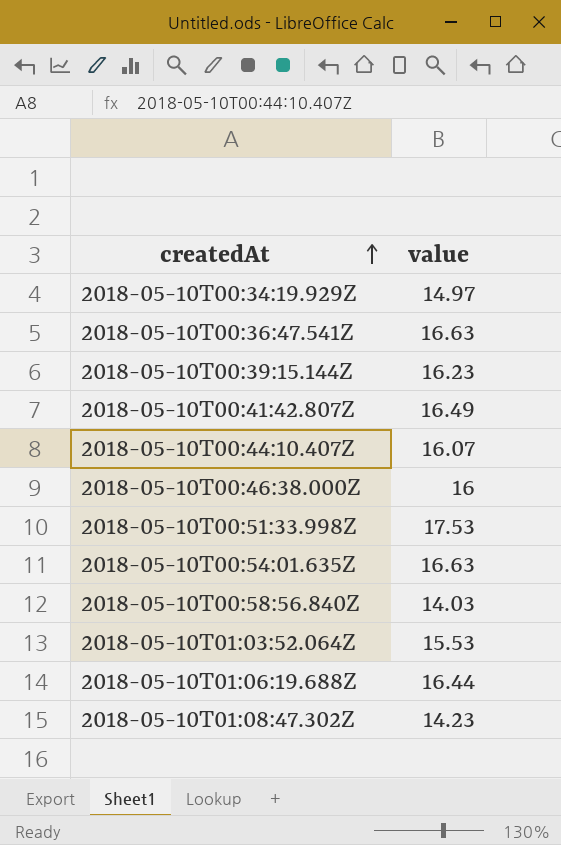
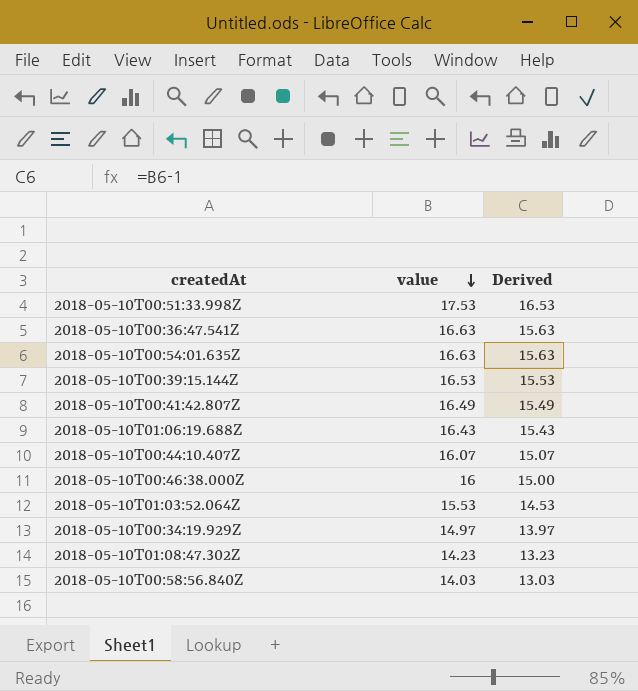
row order: createdAt ascending -> value descending
column Derived | formula: none -> [value] - 1
2018-05-10T00:39:15.144Z | value: 16.23 -> 16.53
2018-05-10T01:06:19.688Z | value: 16.44 -> 16.43

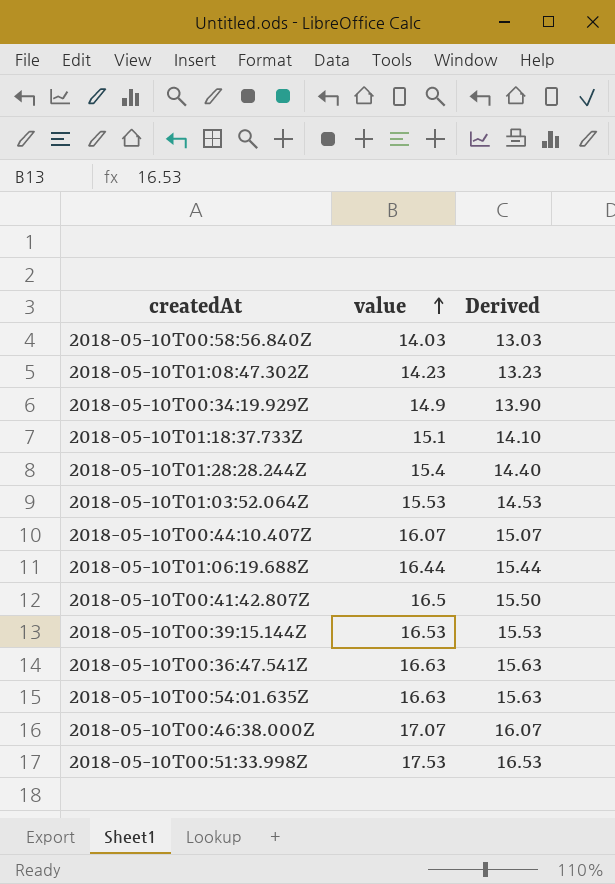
row order: value descending -> value ascending
2018-05-10T00:34:19.929Z | value: 14.97 -> 14.9
2018-05-10T00:34:19.929Z | Derived: 13.97 -> 13.90
row 2018-05-10T01:18:37.733Z: none -> 15.1 | 14.10
row 2018-05-10T01:28:28.244Z: none -> 15.4 | 14.40
2018-05-10T01:06:19.688Z | value: 16.43 -> 16.44
2018-05-10T01:06:19.688Z | Derived: 15.43 -> 15.44
2018-05-10T00:41:42.807Z | value: 16.49 -> 16.5
2018-05-10T00:41:42.807Z | Derived: 15.49 -> 15.50
2018-05-10T00:46:38.000Z | value: 16 -> 17.07
2018-05-10T00:46:38.000Z | Derived: 15.00 -> 16.07

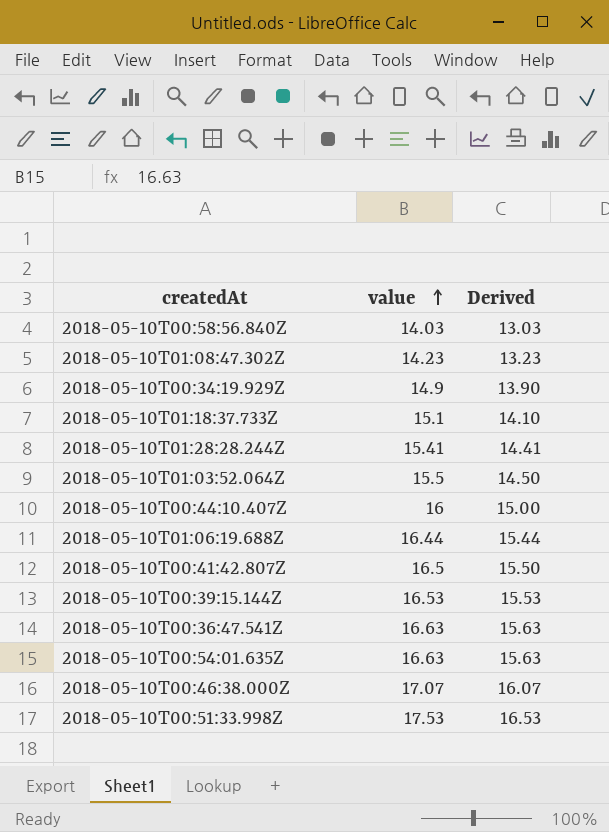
2018-05-10T01:28:28.244Z | value: 15.4 -> 15.41
2018-05-10T01:28:28.244Z | Derived: 14.40 -> 14.41
2018-05-10T01:03:52.064Z | value: 15.53 -> 15.5
2018-05-10T01:03:52.064Z | Derived: 14.53 -> 14.50
2018-05-10T00:44:10.407Z | value: 16.07 -> 16
2018-05-10T00:44:10.407Z | Derived: 15.07 -> 15.00

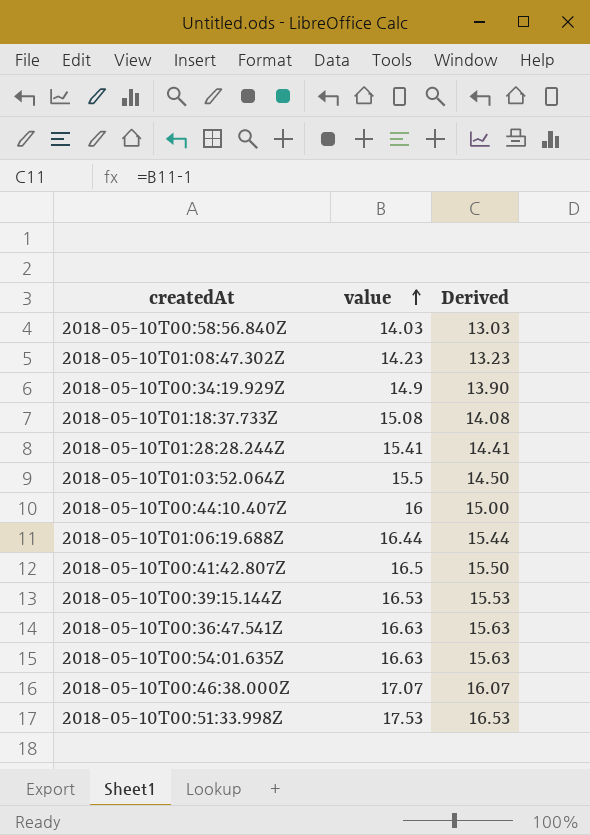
2018-05-10T01:18:37.733Z | value: 15.1 -> 15.08
2018-05-10T01:18:37.733Z | Derived: 14.10 -> 14.08

